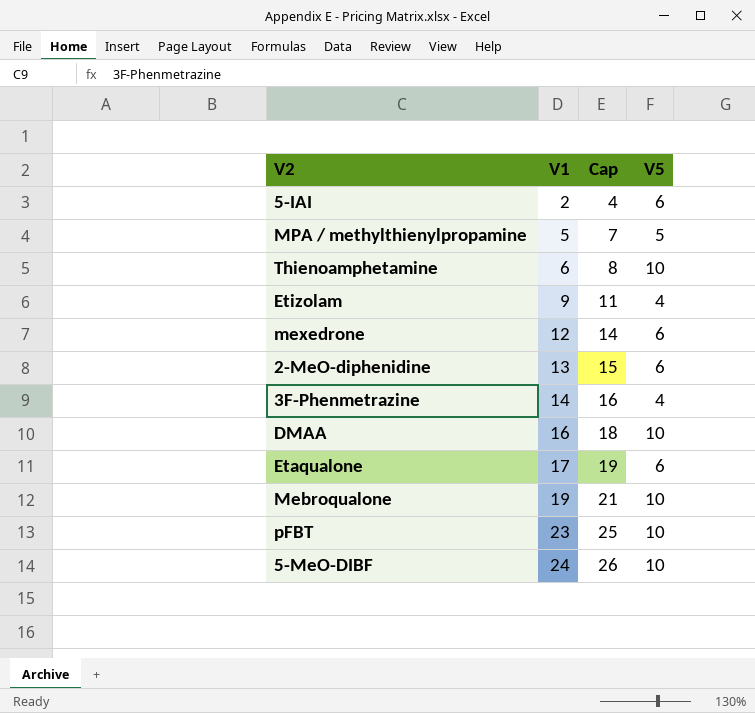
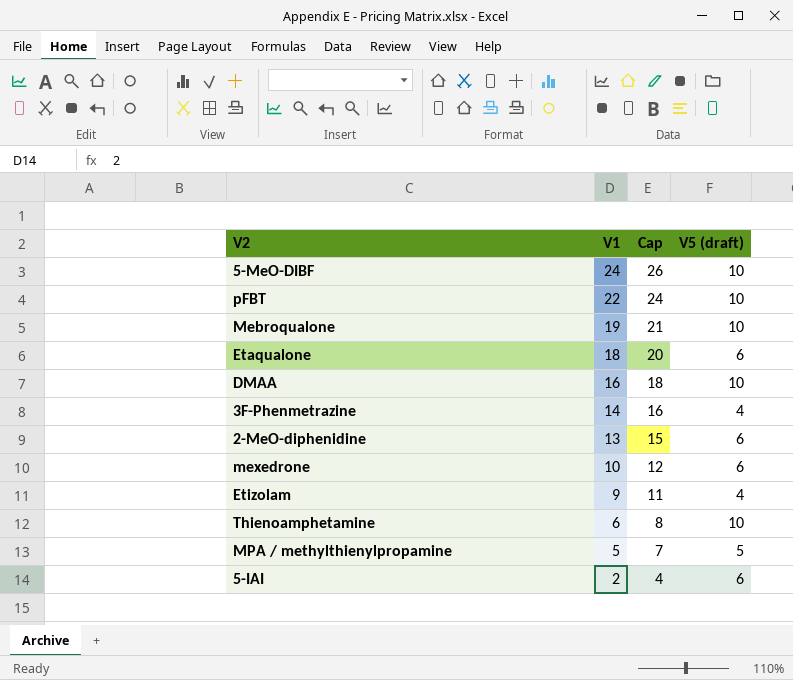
row order: V1 ascending -> V1 descending
column name: V5 -> V5 (draft)
pFBT | V1: 23 -> 22
pFBT | Cap: 25 -> 24
Etaqualone | V1: 17 -> 18
Etaqualone | Cap: 19 -> 20
mexedrone | V1: 12 -> 10
mexedrone | Cap: 14 -> 12

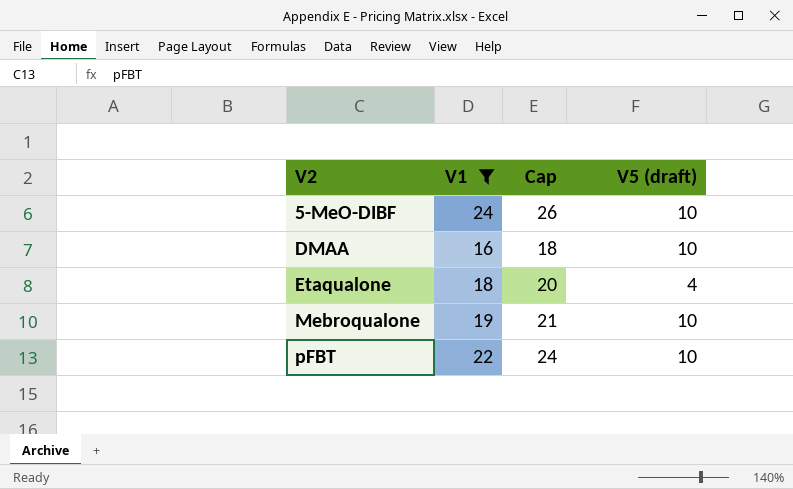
filter: none -> V1 >= 16
row order: V1 descending -> V2 ascending
Etaqualone | V5 (draft): 6 -> 4

